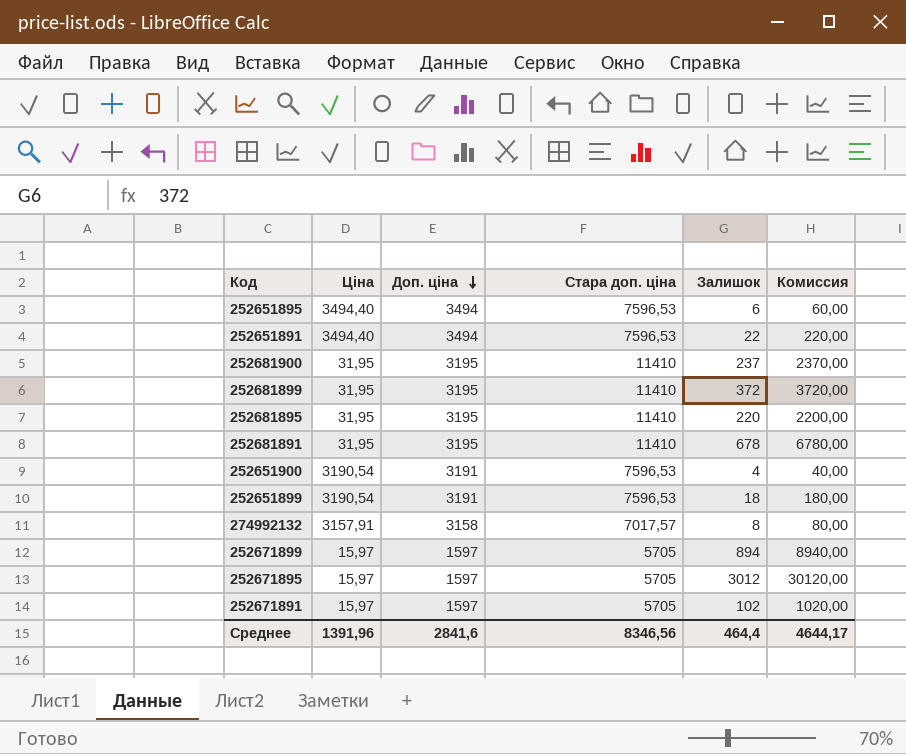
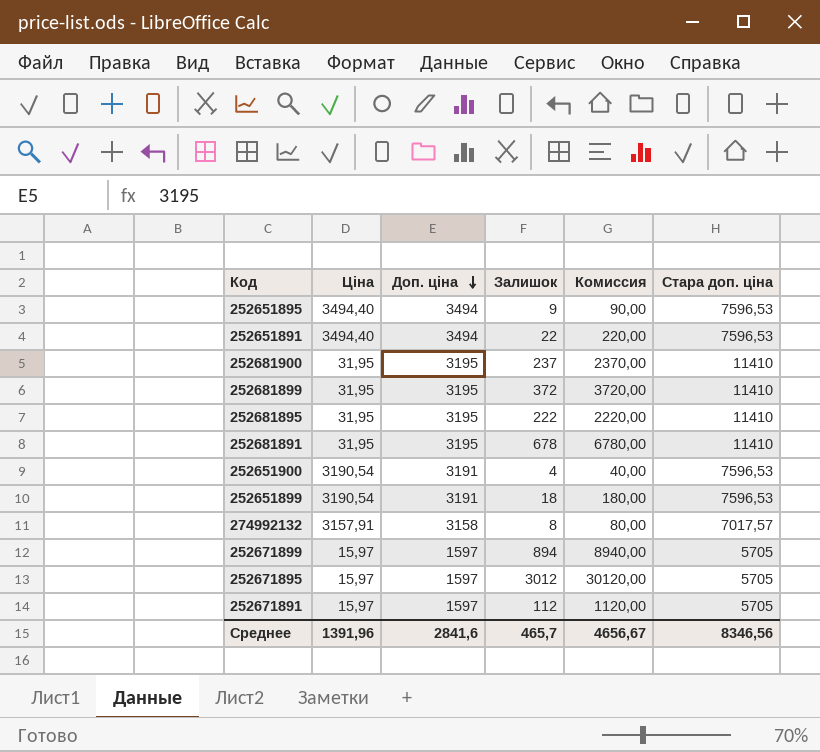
column Стара доп. ціна | position: 4 -> 6
252651895 | Залишок: 6 -> 9
252651895 | Комиссия: 60,00 -> 90,00
252681895 | Залишок: 220 -> 222
252681895 | Комиссия: 2200,00 -> 2220,00
252671891 | Залишок: 102 -> 112
252671891 | Комиссия: 1020,00 -> 1120,00
Среднее | Залишок: 464,4 -> 465,7
Среднее | Комиссия: 4644,17 -> 4656,67

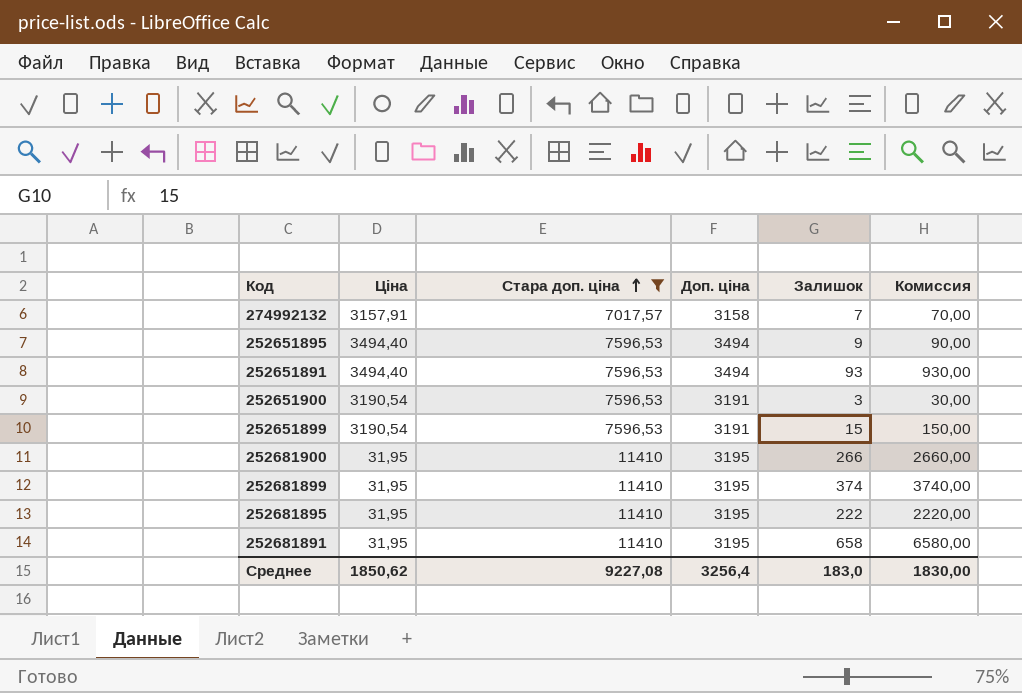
filter: none -> Стара доп. ціна != 5705
row order: Доп. ціна descending -> Стара доп. ціна ascending
column Стара доп. ціна | position: 6 -> 3
274992132 | Залишок: 8 -> 7
274992132 | Комиссия: 80,00 -> 70,00
252651891 | Залишок: 22 -> 93
252651891 | Комиссия: 220,00 -> 930,00
252651900 | Залишок: 4 -> 3
252651900 | Комиссия: 40,00 -> 30,00
252651899 | Залишок: 18 -> 15
252651899 | Комиссия: 180,00 -> 150,00
252681900 | Залишок: 237 -> 266
252681900 | Комиссия: 2370,00 -> 2660,00
252681899 | Залишок: 372 -> 374
252681899 | Комиссия: 3720,00 -> 3740,00
252681891 | Залишок: 678 -> 658
252681891 | Комиссия: 6780,00 -> 6580,00
Среднее | Ціна: 1391,96 -> 1850,62
Среднее | Стара доп. ціна: 8346,56 -> 9227,08
Среднее | Доп. ціна: 2841,6 -> 3256,4
Среднее | Залишок: 465,7 -> 183,0
Среднее | Комиссия: 4656,67 -> 1830,00

